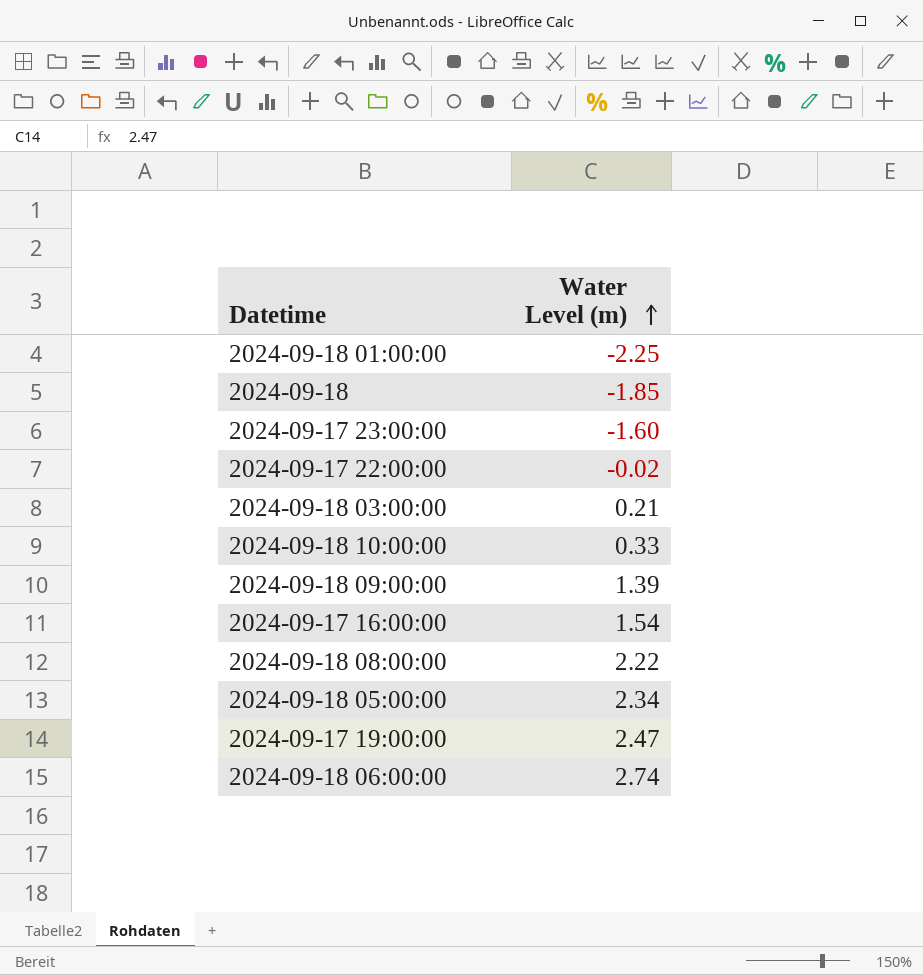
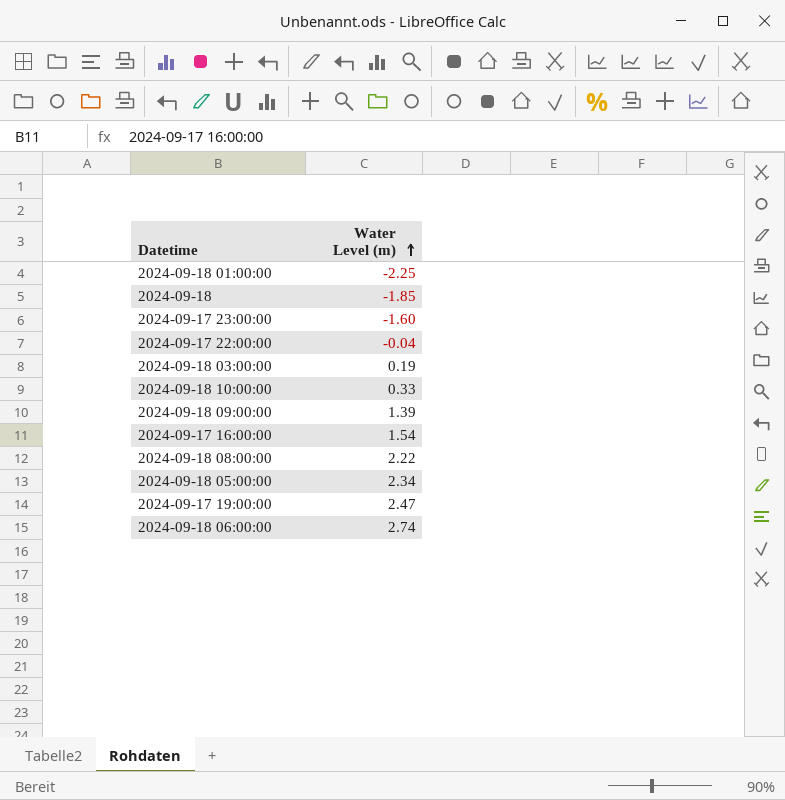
2024-09-17 22:00:00 | Water Level (m): -0.02 -> -0.04
2024-09-18 03:00:00 | Water Level (m): 0.21 -> 0.19

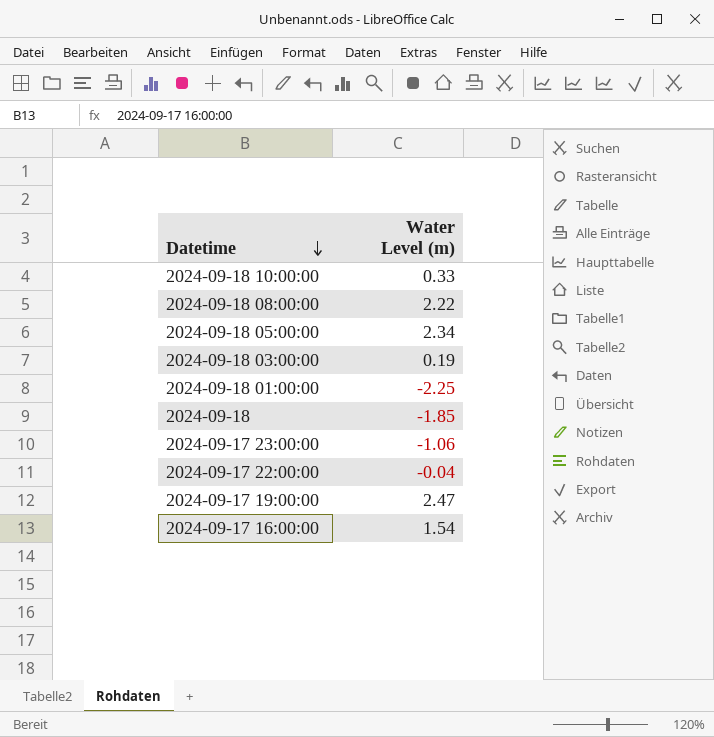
row order: Water Level (m) ascending -> Datetime descending
row 2024-09-18 09:00:00: 1.39 -> none
row 2024-09-18 06:00:00: 2.74 -> none
2024-09-17 23:00:00 | Water Level (m): -1.60 -> -1.06

